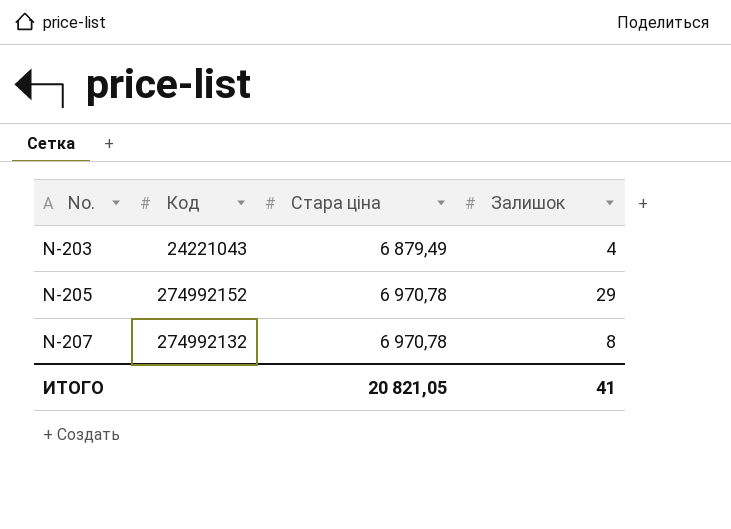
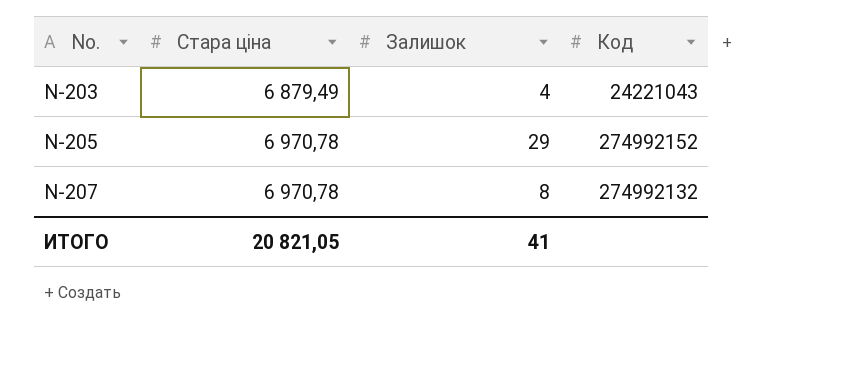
column Код | position: 2 -> 4

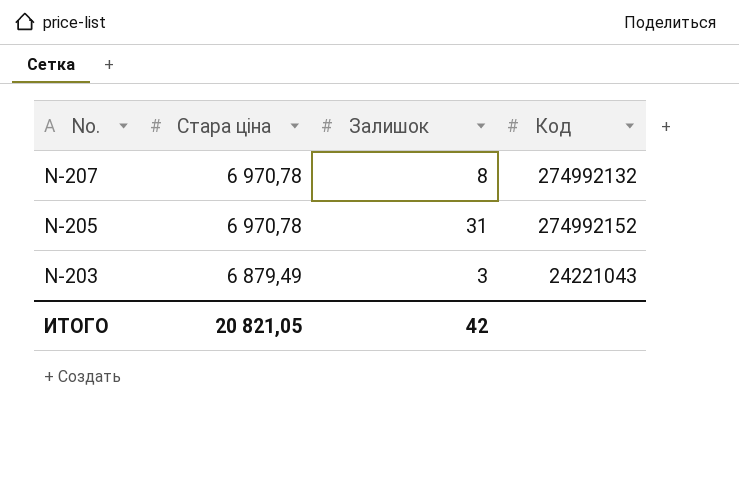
row order: No. ascending -> No. descending
N-205 | Залишок: 29 -> 31
N-203 | Залишок: 4 -> 3
ИТОГО | Залишок: 41 -> 42

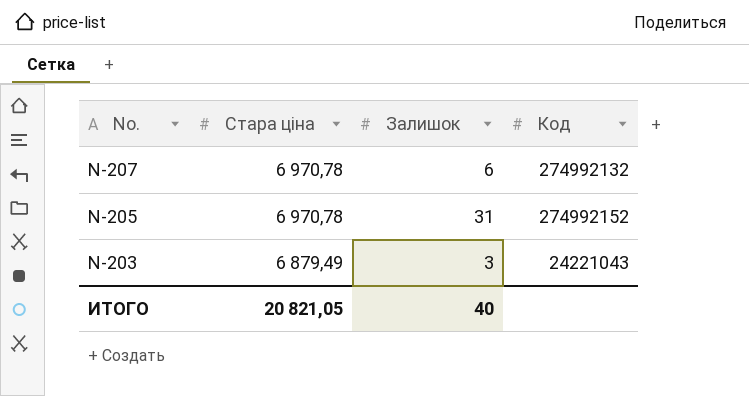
N-207 | Залишок: 8 -> 6
ИТОГО | Залишок: 42 -> 40

